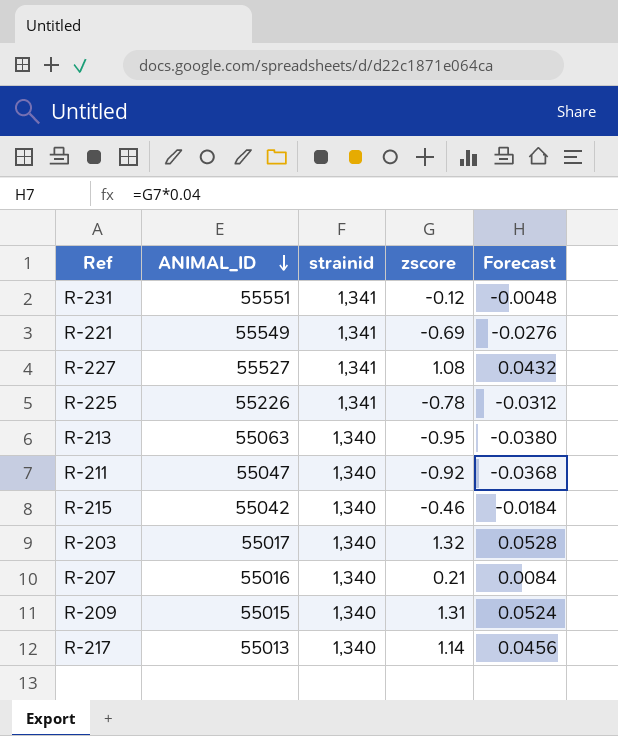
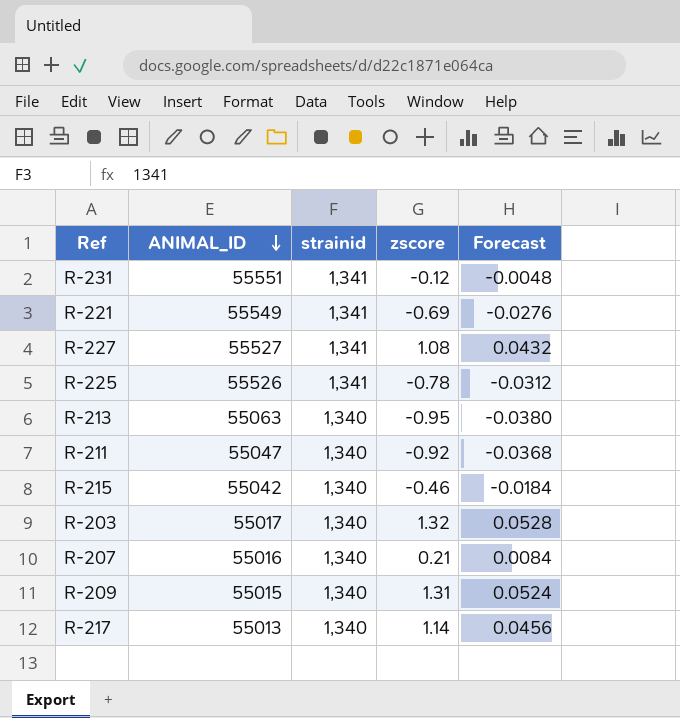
R-225 | ANIMAL_ID: 55226 -> 55526

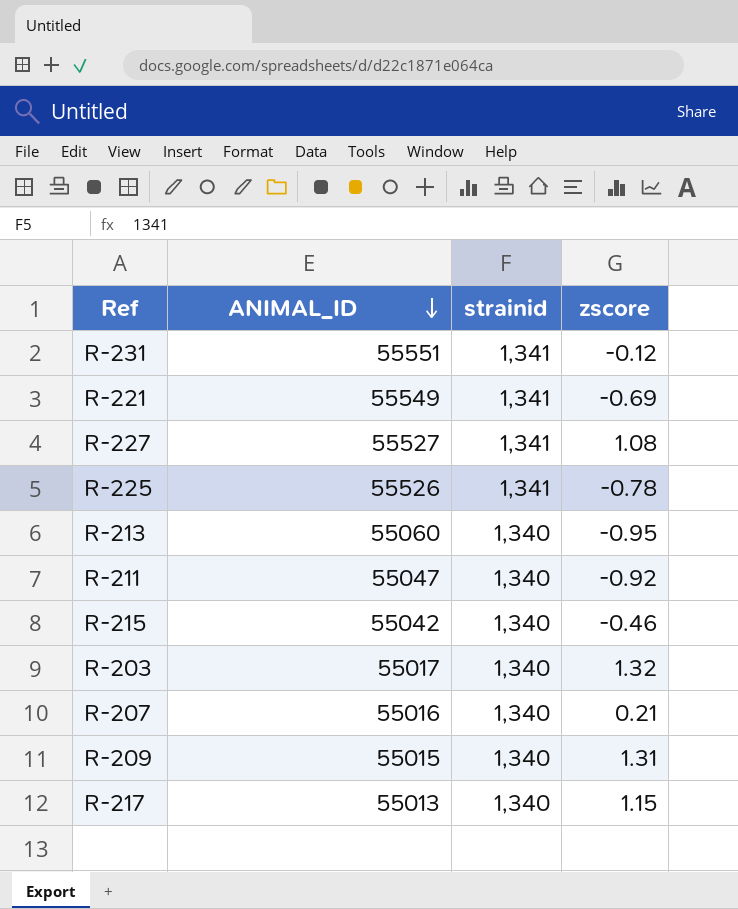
column Forecast | formula: [zscore] * 0.04 -> none
R-213 | ANIMAL_ID: 55063 -> 55060
R-217 | zscore: 1.14 -> 1.15

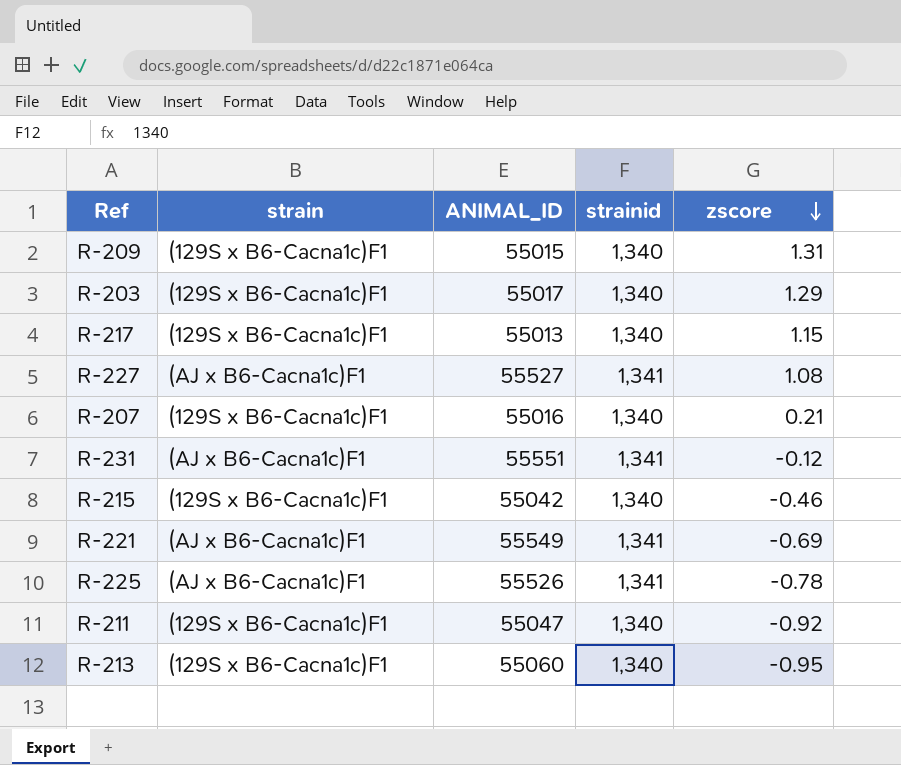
row order: ANIMAL_ID descending -> zscore descending
column strain | position: none -> 2
R-203 | zscore: 1.32 -> 1.29

